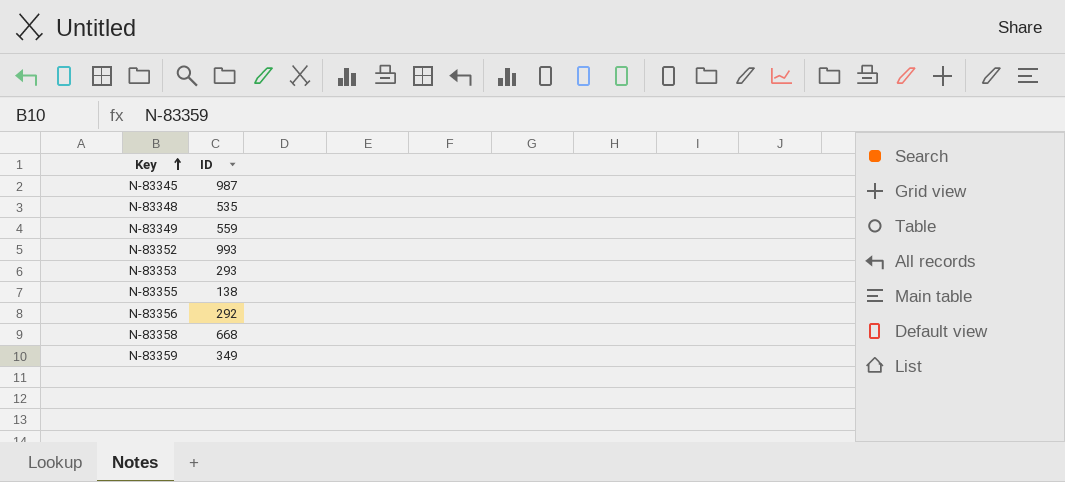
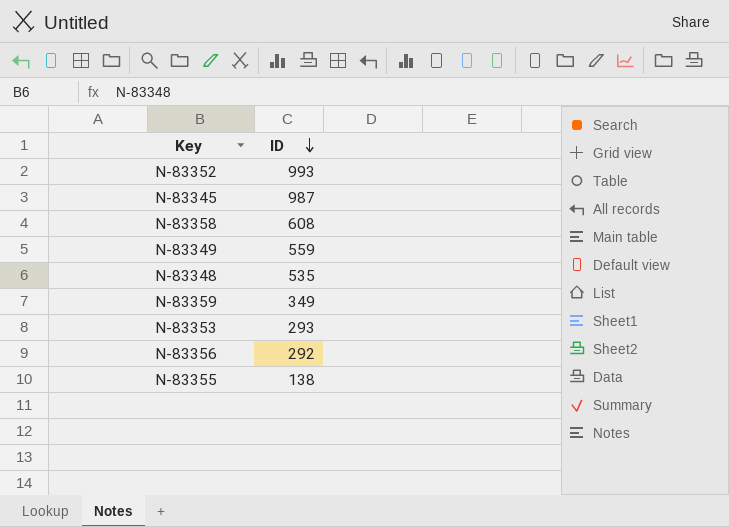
row order: Key ascending -> ID descending
N-83358 | ID: 668 -> 608

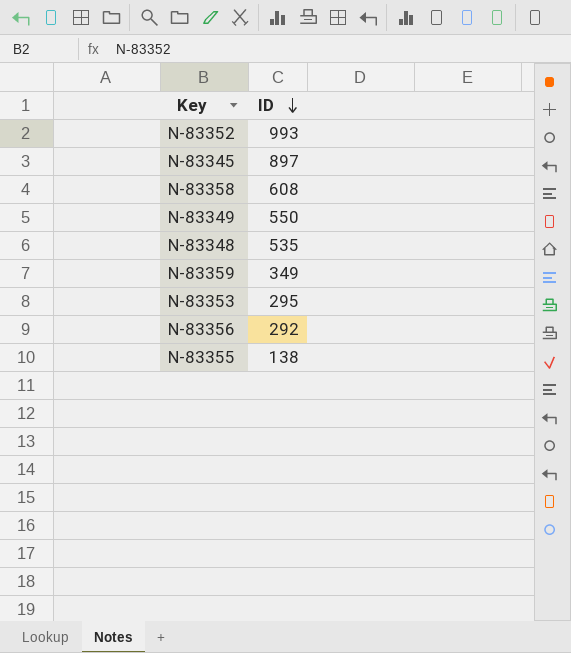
N-83345 | ID: 987 -> 897
N-83349 | ID: 559 -> 550
N-83353 | ID: 293 -> 295

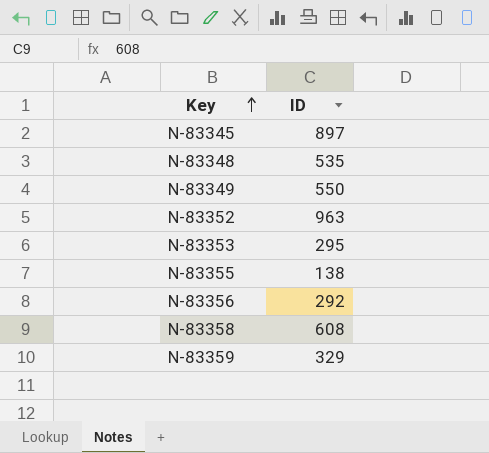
row order: ID descending -> Key ascending
N-83352 | ID: 993 -> 963
N-83359 | ID: 349 -> 329

